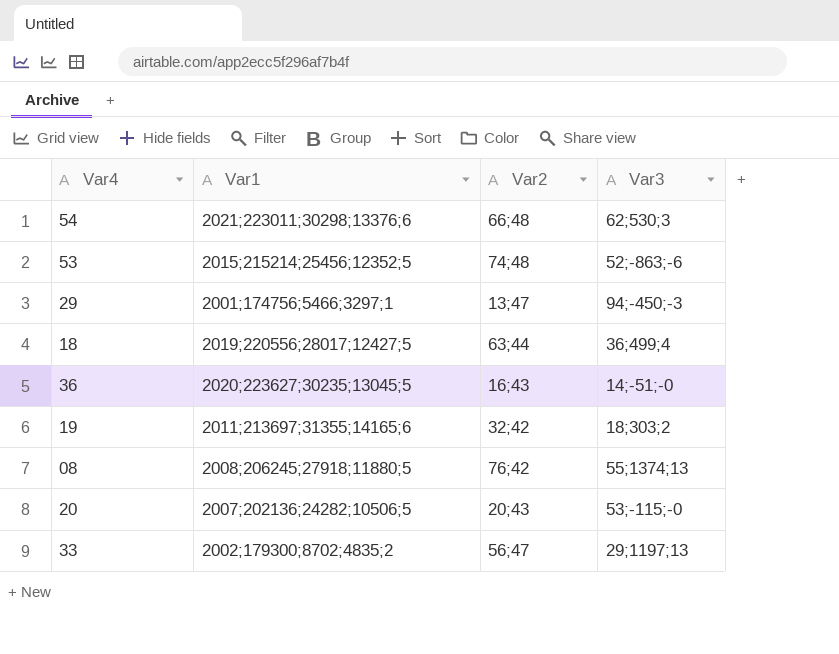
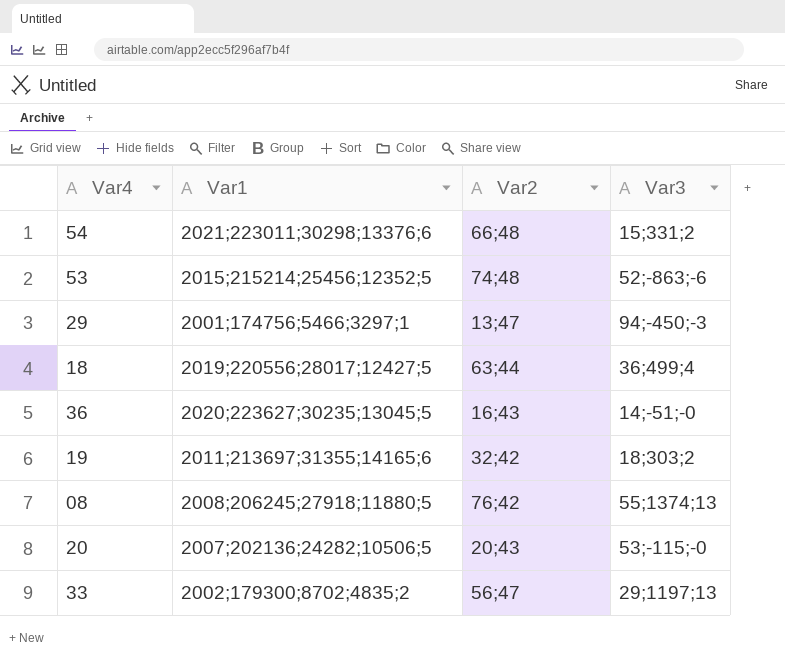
54 | Var3: 62;530;3 -> 15;331;2

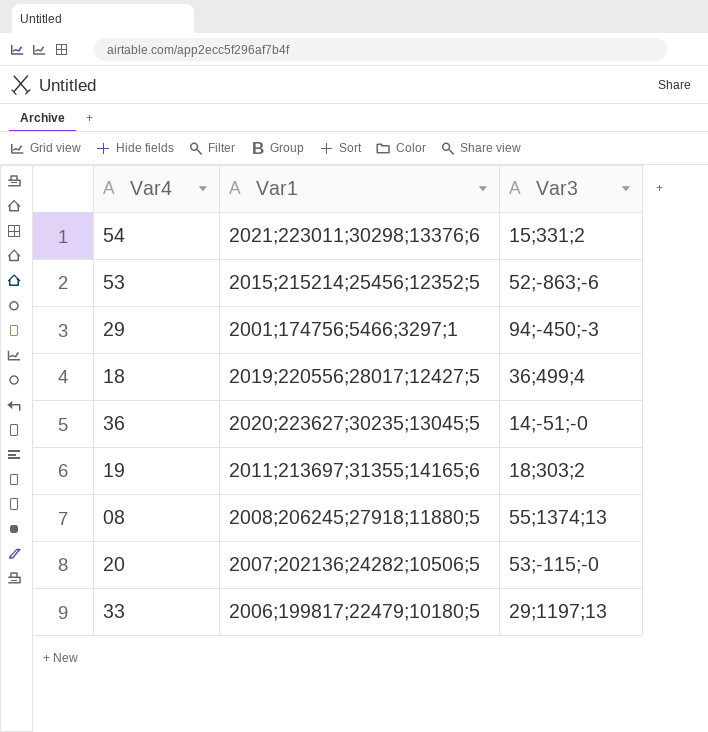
column Var2 | position: 3 -> none
33 | Var1: 2002;179300;8702;4835;2 -> 2006;199817;22479;10180;5

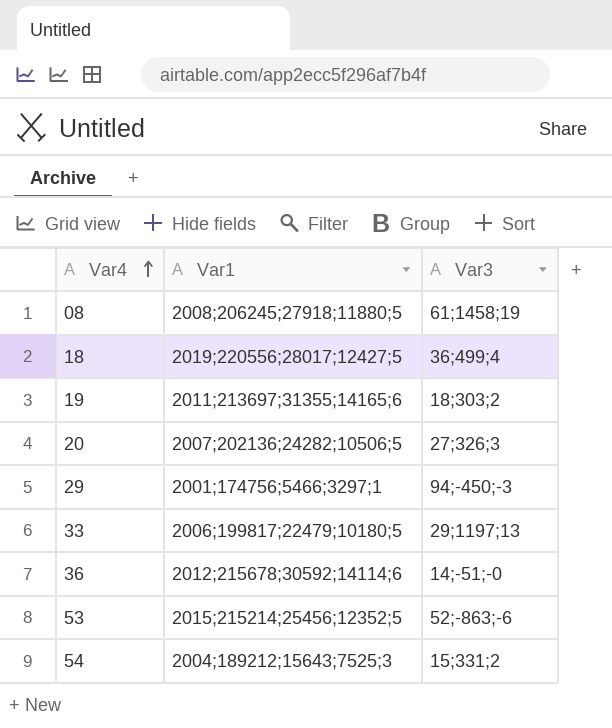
row order: none -> Var4 ascending
08 | Var3: 55;1374;13 -> 61;1458;19
20 | Var3: 53;-115;-0 -> 27;326;3
36 | Var1: 2020;223627;30235;13045;5 -> 2012;215678;30592;14114;6
54 | Var1: 2021;223011;30298;13376;6 -> 2004;189212;15643;7525;3

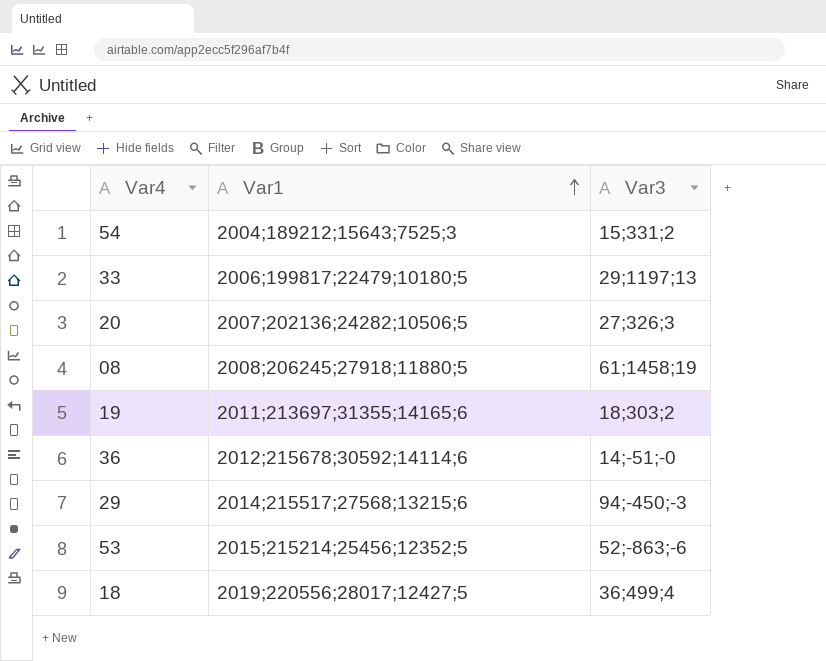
row order: Var4 ascending -> Var1 ascending
29 | Var1: 2001;174756;5466;3297;1 -> 2014;215517;27568;13215;6

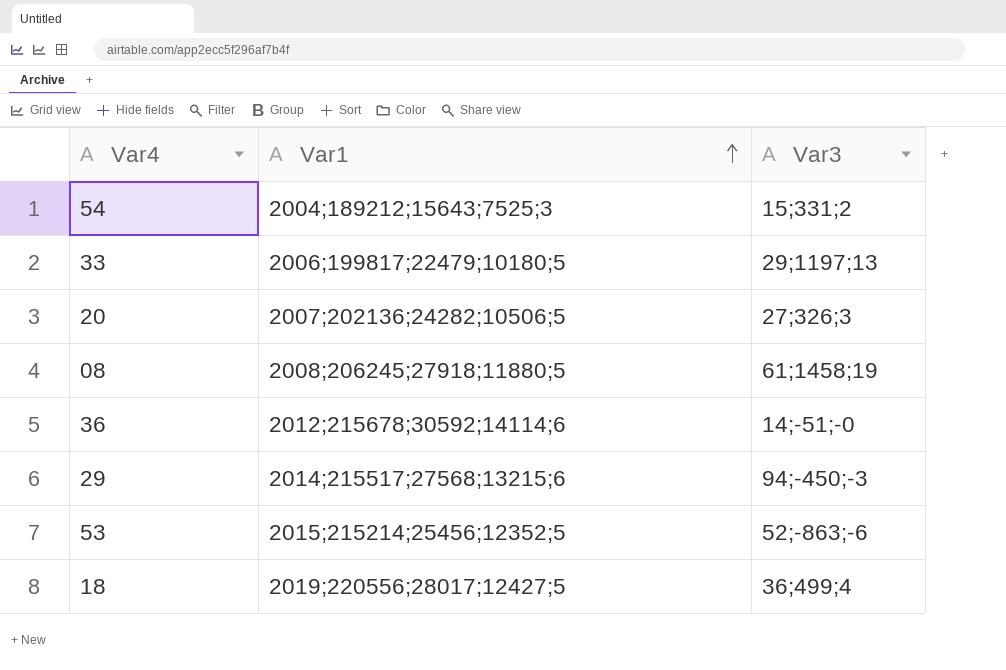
row 19: 2011;213697;31355;14165;6 | 18;303;2 -> none

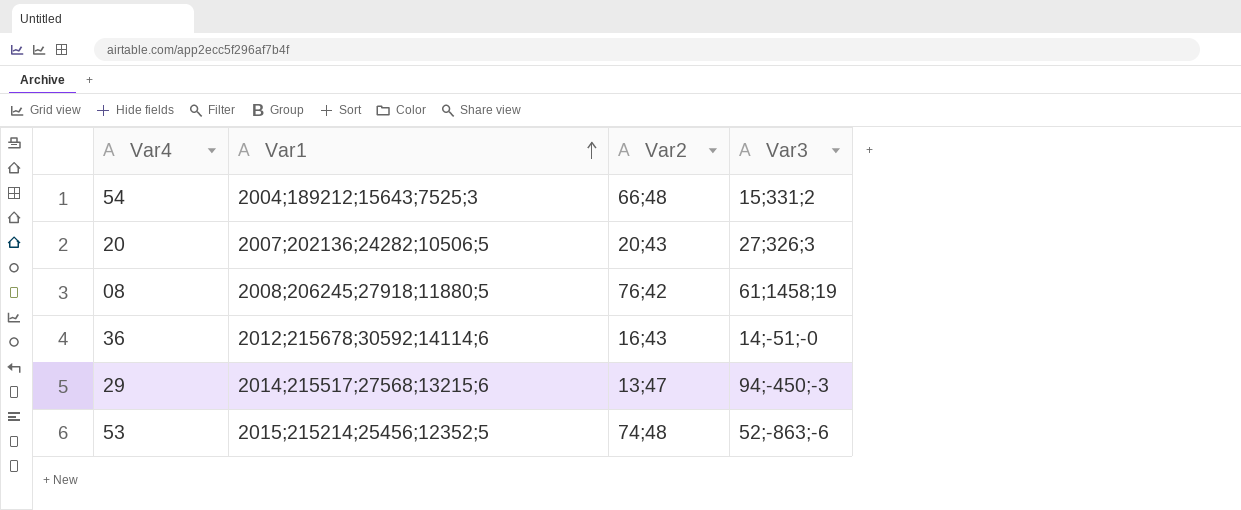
column Var2 | position: none -> 3
row 33: 2006;199817;22479;10180;5 | 29;1197;13 -> none
row 18: 2019;220556;28017;12427;5 | 36;499;4 -> none

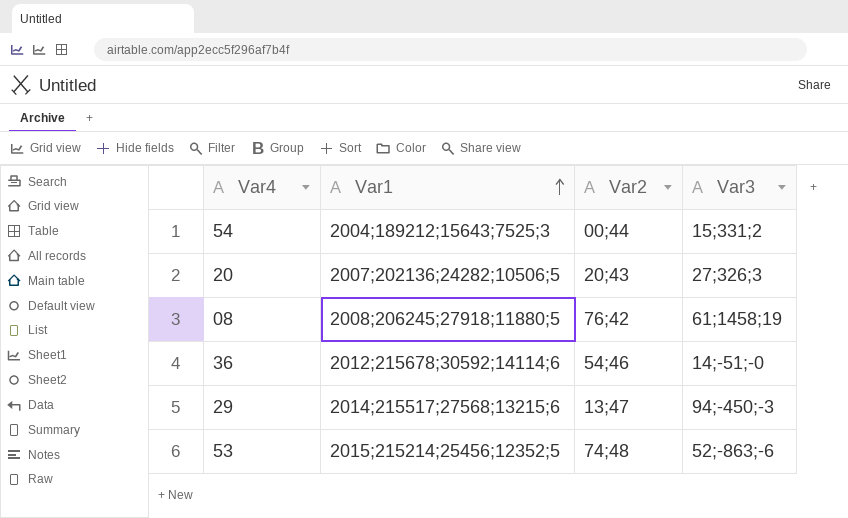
54 | Var2: 66;48 -> 00;44
36 | Var2: 16;43 -> 54;46

